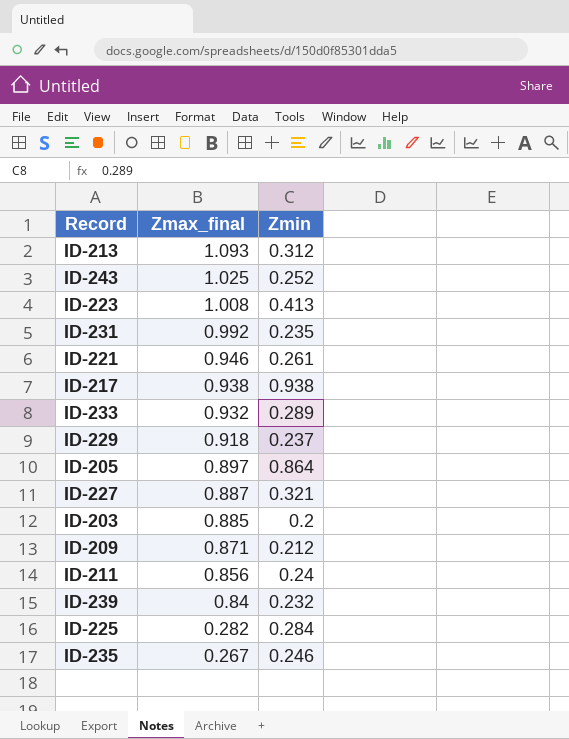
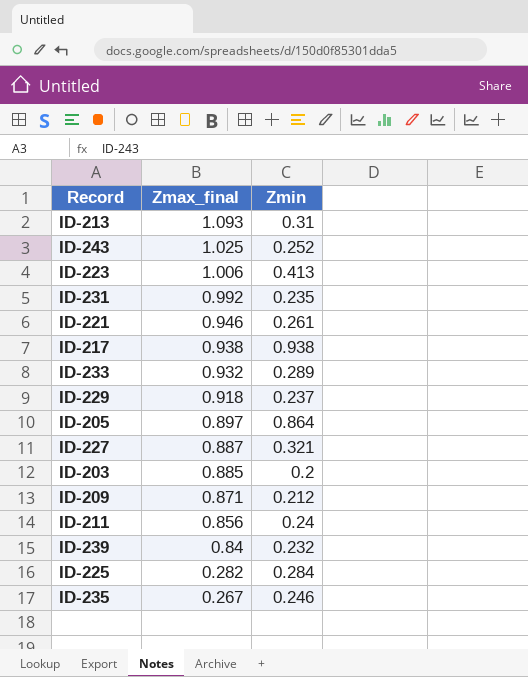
ID-213 | Zmin: 0.312 -> 0.31
ID-223 | Zmax_final: 1.008 -> 1.006

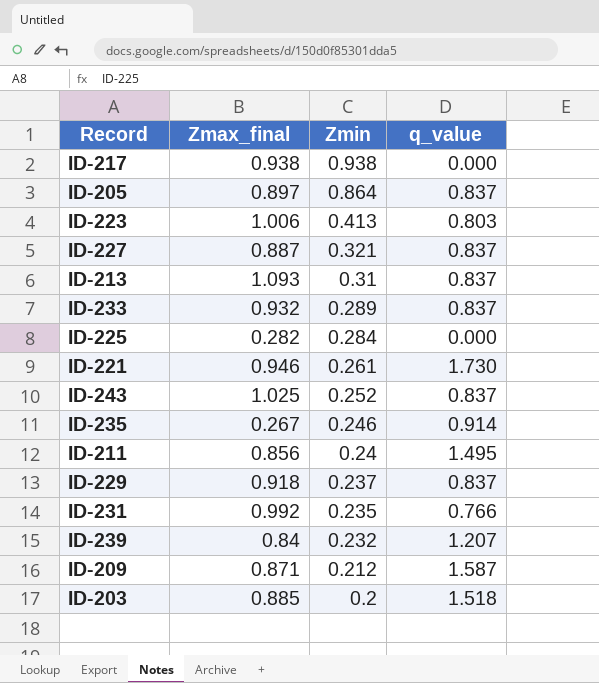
row order: Zmax_final descending -> Zmin descending
column q_value | position: none -> 4

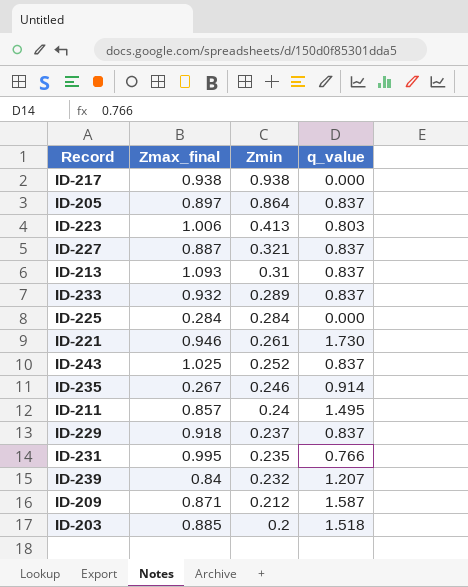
ID-225 | Zmax_final: 0.282 -> 0.284
ID-211 | Zmax_final: 0.856 -> 0.857
ID-231 | Zmax_final: 0.992 -> 0.995

